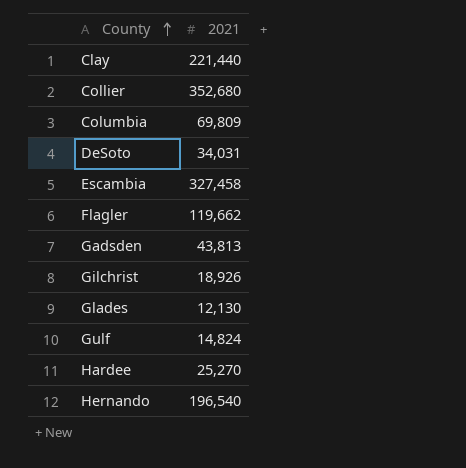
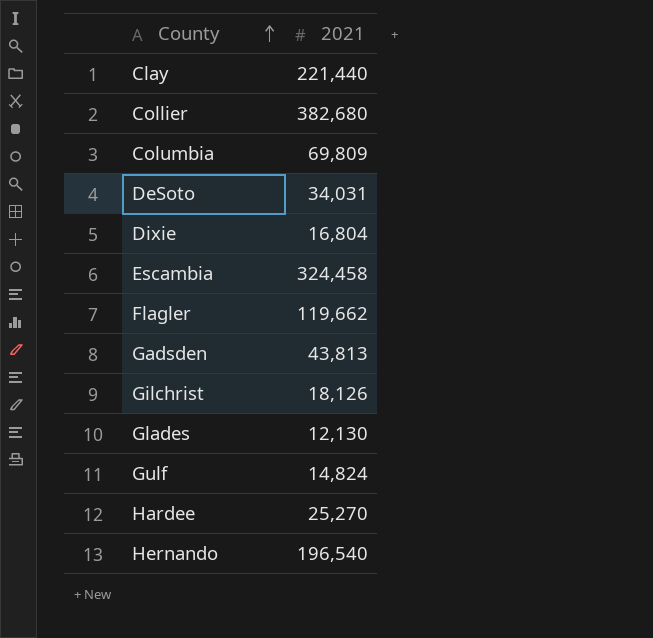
Collier | 2021: 352,680 -> 382,680
row Dixie: none -> 16,804
Escambia | 2021: 327,458 -> 324,458
Gilchrist | 2021: 18,926 -> 18,126

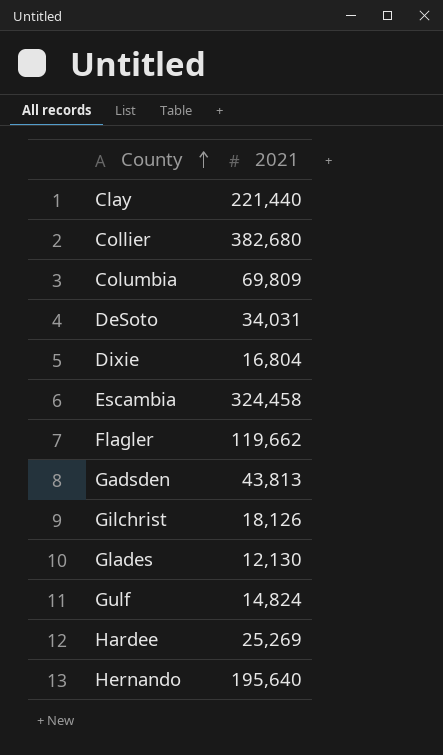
Hardee | 2021: 25,270 -> 25,269
Hernando | 2021: 196,540 -> 195,640

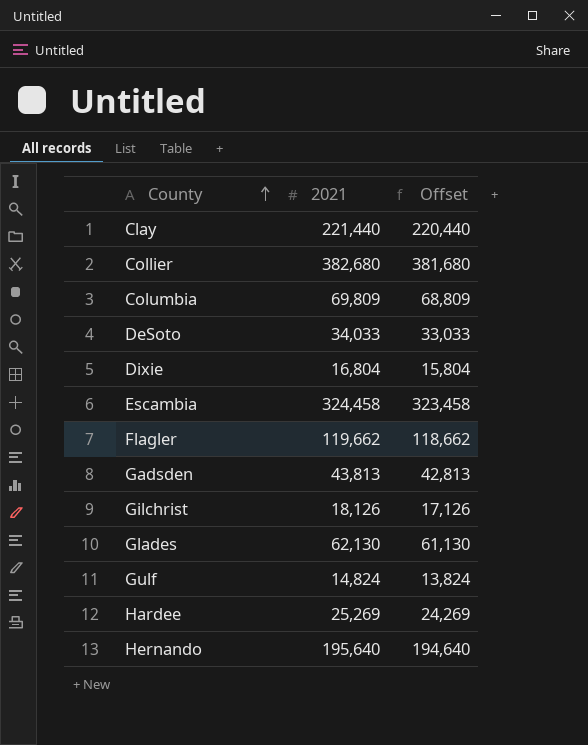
column Offset | formula: none -> [2021] - 1000
DeSoto | 2021: 34,031 -> 34,033
Glades | 2021: 12,130 -> 62,130

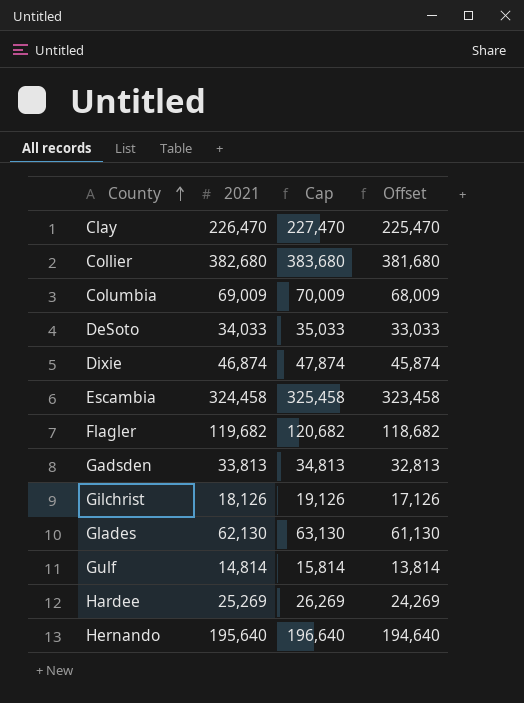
column Cap | formula: none -> [2021] + 1000
Clay | 2021: 221,440 -> 226,470
Clay | Offset: 220,440 -> 225,470
Columbia | 2021: 69,809 -> 69,009
Columbia | Offset: 68,809 -> 68,009
Dixie | 2021: 16,804 -> 46,874
Dixie | Offset: 15,804 -> 45,874
Flagler | 2021: 119,662 -> 119,682
Flagler | Offset: 118,662 -> 118,682
Gadsden | 2021: 43,813 -> 33,813
Gadsden | Offset: 42,813 -> 32,813
Gulf | 2021: 14,824 -> 14,814
Gulf | Offset: 13,824 -> 13,814

